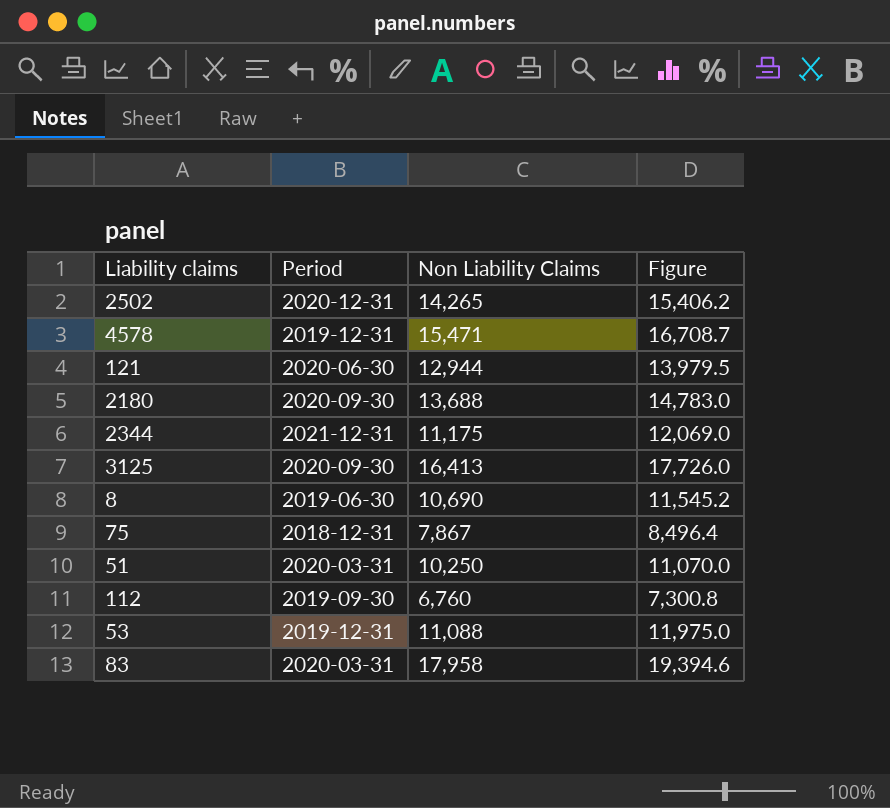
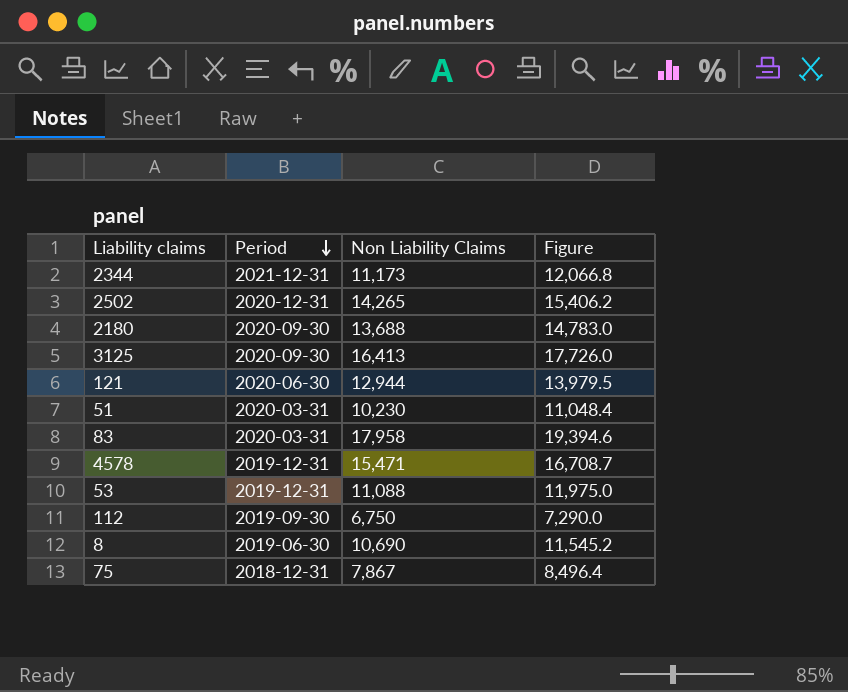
row order: none -> Period descending
2344 | Non Liability Claims: 11,175 -> 11,173
2344 | Figure: 12,069.0 -> 12,066.8
51 | Non Liability Claims: 10,250 -> 10,230
51 | Figure: 11,070.0 -> 11,048.4
112 | Non Liability Claims: 6,760 -> 6,750
112 | Figure: 7,300.8 -> 7,290.0

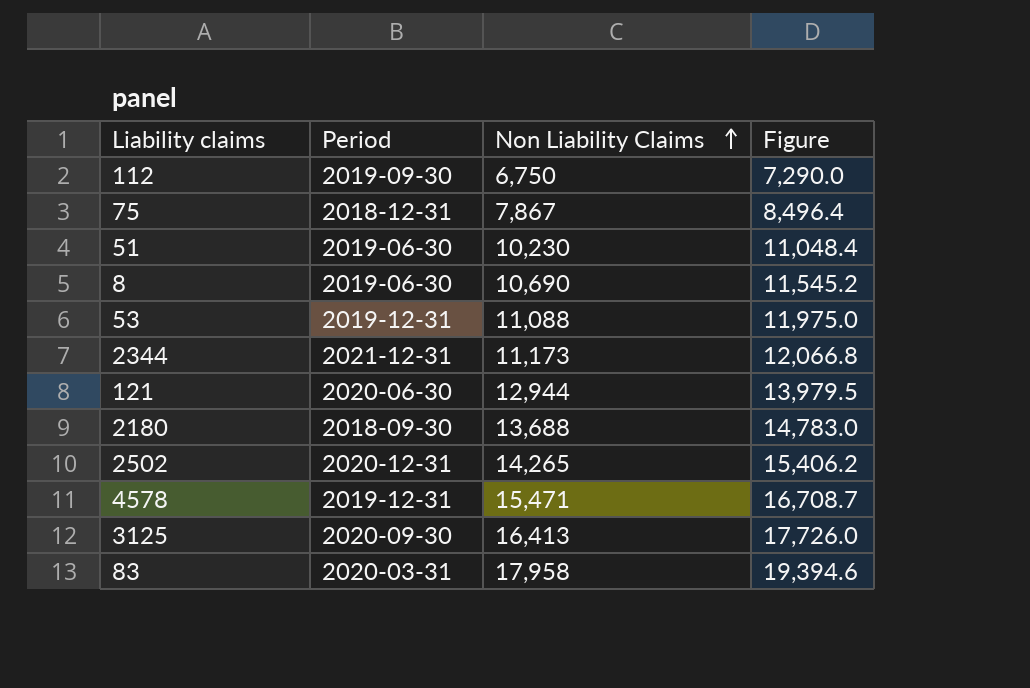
row order: Period descending -> Non Liability Claims ascending
51 | Period: 2020-03-31 -> 2019-06-30
2180 | Period: 2020-09-30 -> 2018-09-30

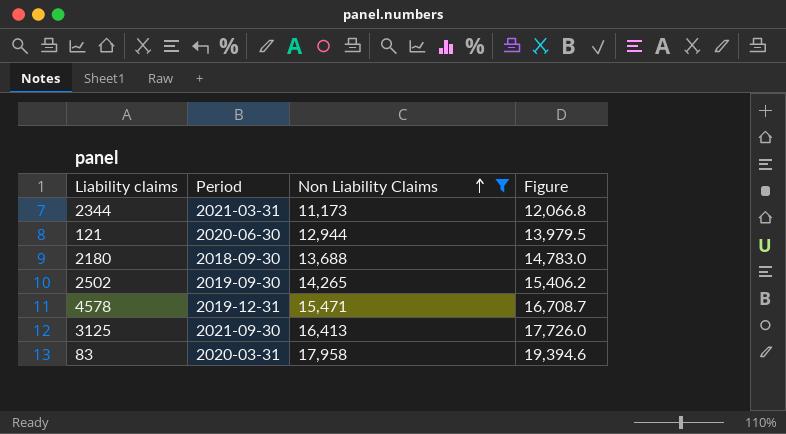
filter: none -> Non Liability Claims >= 11,173
2344 | Period: 2021-12-31 -> 2021-03-31
2502 | Period: 2020-12-31 -> 2019-09-30
3125 | Period: 2020-09-30 -> 2021-09-30

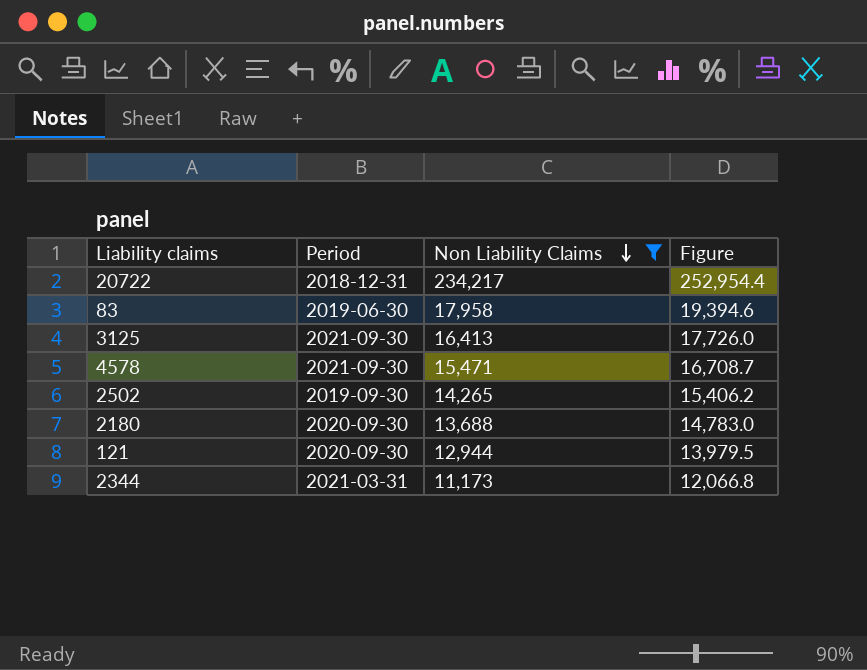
row order: Non Liability Claims ascending -> Non Liability Claims descending
row 20722: none -> 2018-12-31 | 234,217 | 252,954.4
83 | Period: 2020-03-31 -> 2019-06-30
4578 | Period: 2019-12-31 -> 2021-09-30
2180 | Period: 2018-09-30 -> 2020-09-30
121 | Period: 2020-06-30 -> 2020-09-30

